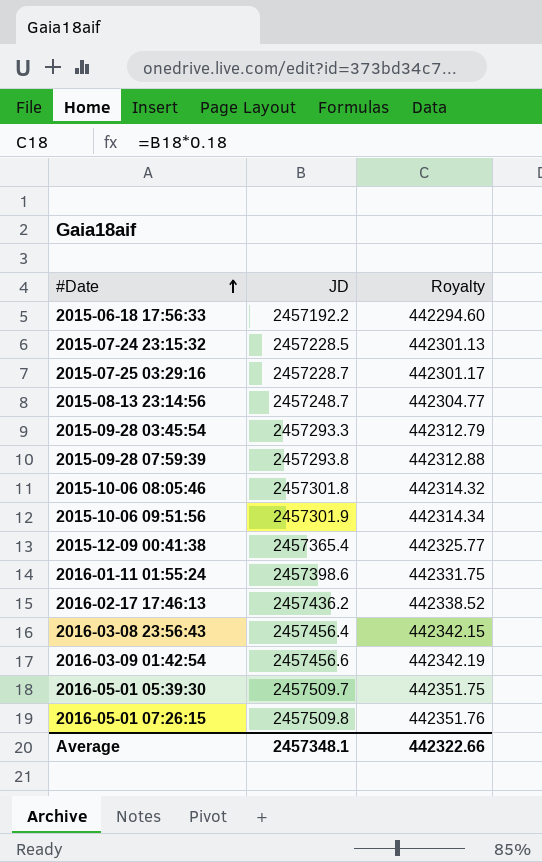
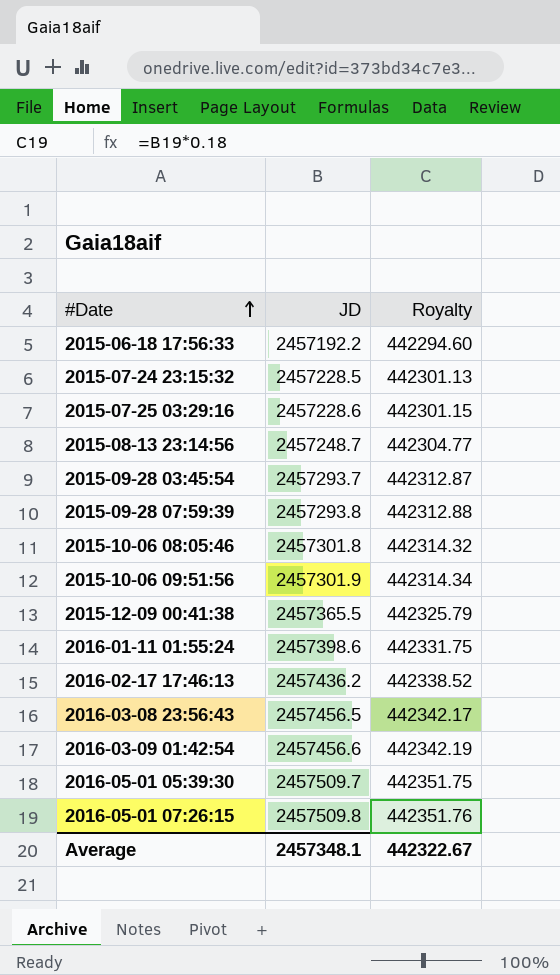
2015-07-25 03:29:16 | JD: 2457228.7 -> 2457228.6
2015-07-25 03:29:16 | Royalty: 442301.17 -> 442301.15
2015-09-28 03:45:54 | JD: 2457293.3 -> 2457293.7
2015-09-28 03:45:54 | Royalty: 442312.79 -> 442312.87
2015-12-09 00:41:38 | JD: 2457365.4 -> 2457365.5
2015-12-09 00:41:38 | Royalty: 442325.77 -> 442325.79
2016-03-08 23:56:43 | JD: 2457456.4 -> 2457456.5
2016-03-08 23:56:43 | Royalty: 442342.15 -> 442342.17
Average | Royalty: 442322.66 -> 442322.67

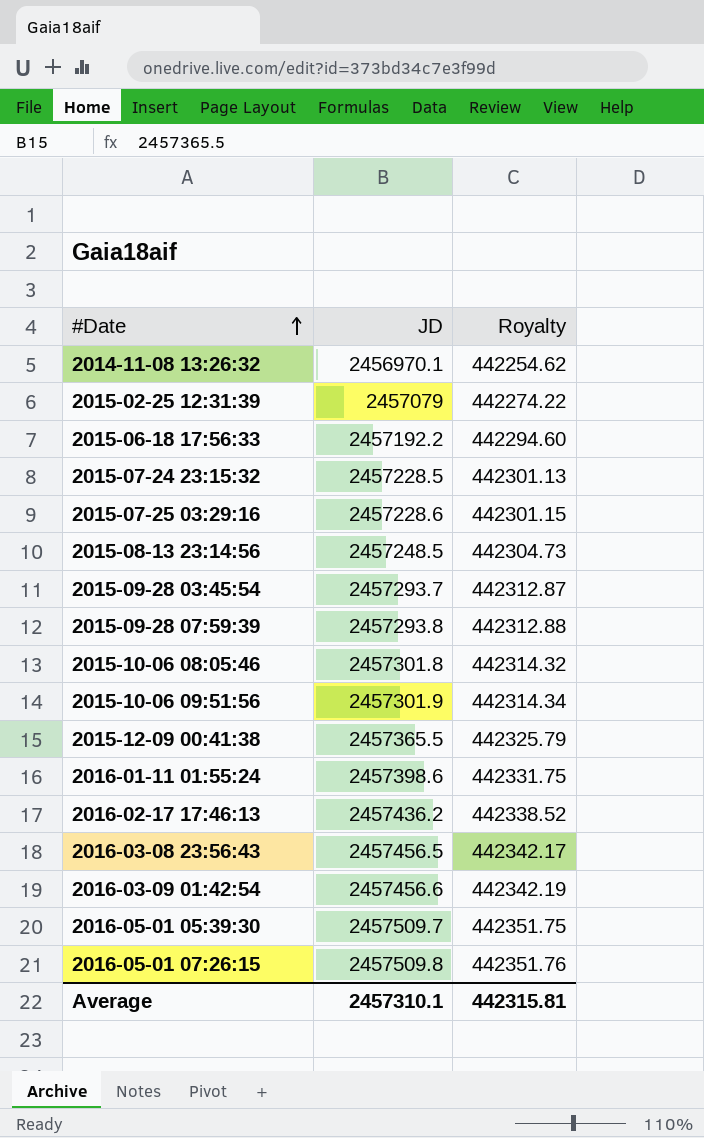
row 2014-11-08 13:26:32: none -> 2456970.1 | 442254.62
row 2015-02-25 12:31:39: none -> 2457079 | 442274.22
2015-08-13 23:14:56 | JD: 2457248.7 -> 2457248.5
2015-08-13 23:14:56 | Royalty: 442304.77 -> 442304.73
Average | JD: 2457348.1 -> 2457310.1
Average | Royalty: 442322.67 -> 442315.81

